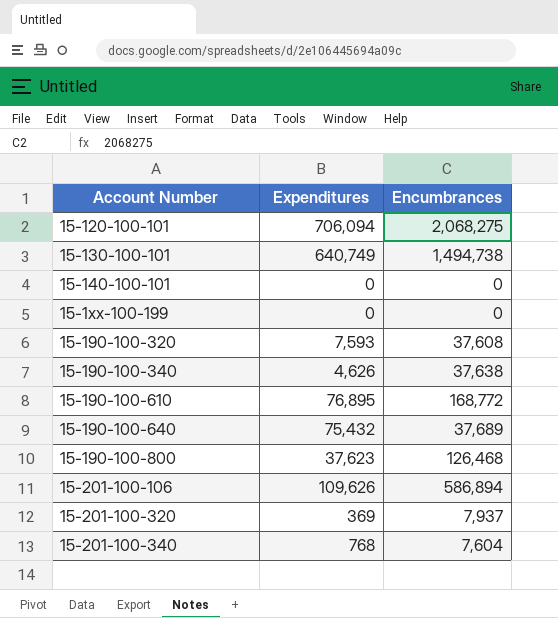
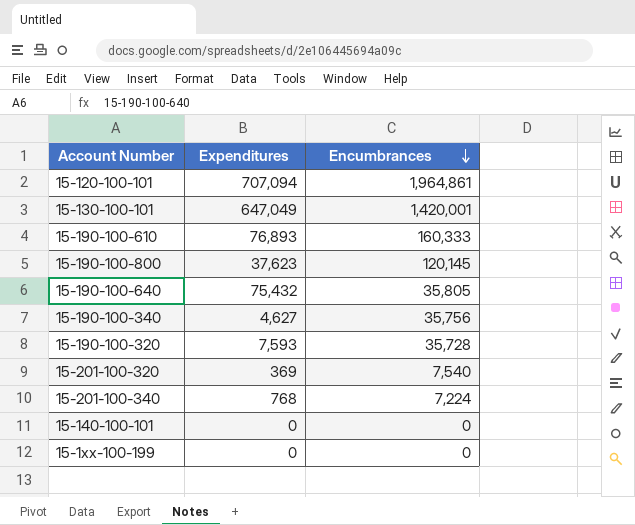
row order: none -> Encumbrances descending
row 15-201-100-106: 109,626 | 586,894 -> none
15-120-100-101 | Expenditures: 706,094 -> 707,094
15-120-100-101 | Encumbrances: 2,068,275 -> 1,964,861
15-130-100-101 | Expenditures: 640,749 -> 647,049
15-130-100-101 | Encumbrances: 1,494,738 -> 1,420,001
15-190-100-610 | Expenditures: 76,895 -> 76,893
15-190-100-610 | Encumbrances: 168,772 -> 160,333
15-190-100-800 | Encumbrances: 126,468 -> 120,145
15-190-100-640 | Encumbrances: 37,689 -> 35,805
15-190-100-340 | Expenditures: 4,626 -> 4,627
15-190-100-340 | Encumbrances: 37,638 -> 35,756
15-190-100-320 | Encumbrances: 37,608 -> 35,728
15-201-100-320 | Encumbrances: 7,937 -> 7,540
15-201-100-340 | Encumbrances: 7,604 -> 7,224

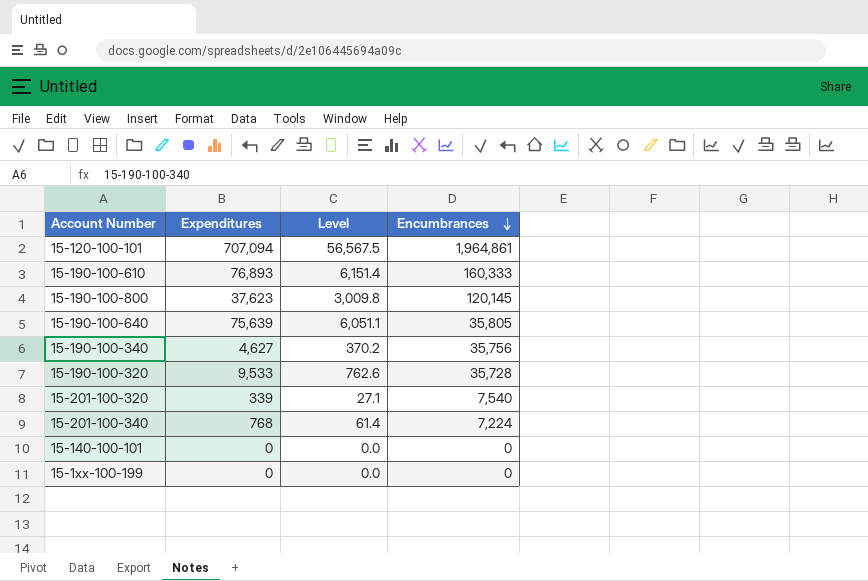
column Level | formula: none -> [Expenditures] * 0.08
row 15-130-100-101: 647,049 | 1,420,001 -> none
15-190-100-640 | Expenditures: 75,432 -> 75,639
15-190-100-320 | Expenditures: 7,593 -> 9,533
15-201-100-320 | Expenditures: 369 -> 339

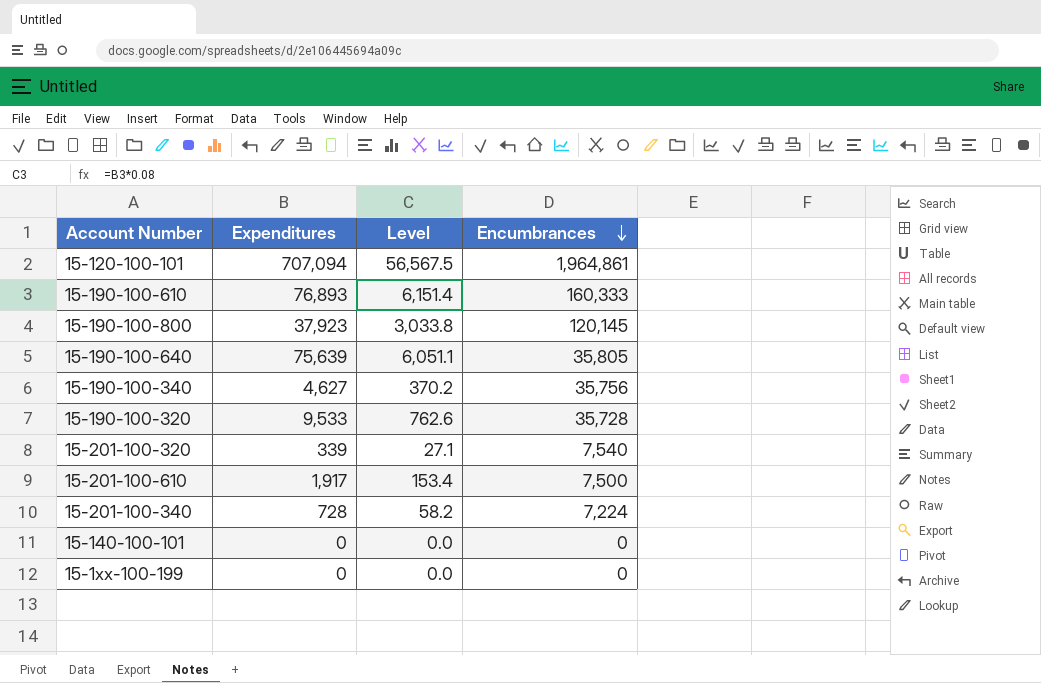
15-190-100-800 | Expenditures: 37,623 -> 37,923
15-190-100-800 | Level: 3,009.8 -> 3,033.8
row 15-201-100-610: none -> 1,917 | 153.4 | 7,500
15-201-100-340 | Expenditures: 768 -> 728
15-201-100-340 | Level: 61.4 -> 58.2

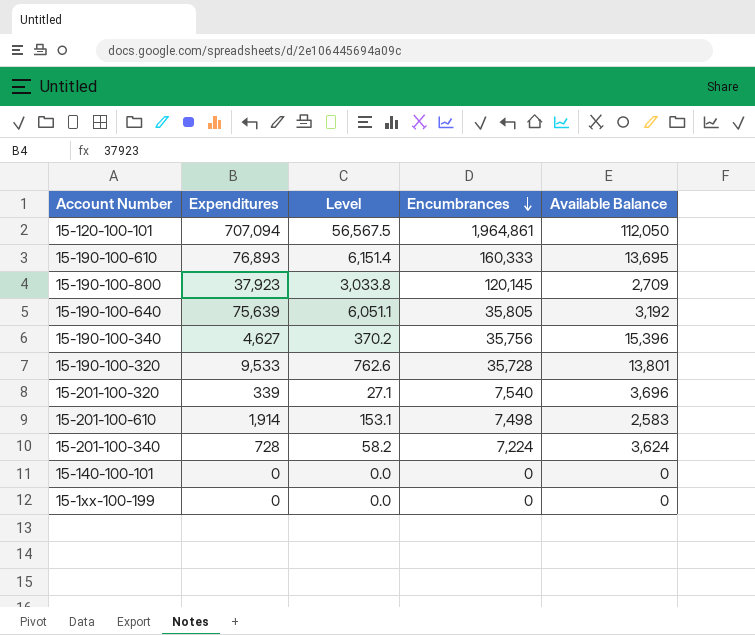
column Available Balance | position: none -> 5
15-201-100-610 | Expenditures: 1,917 -> 1,914
15-201-100-610 | Level: 153.4 -> 153.1
15-201-100-610 | Encumbrances: 7,500 -> 7,498

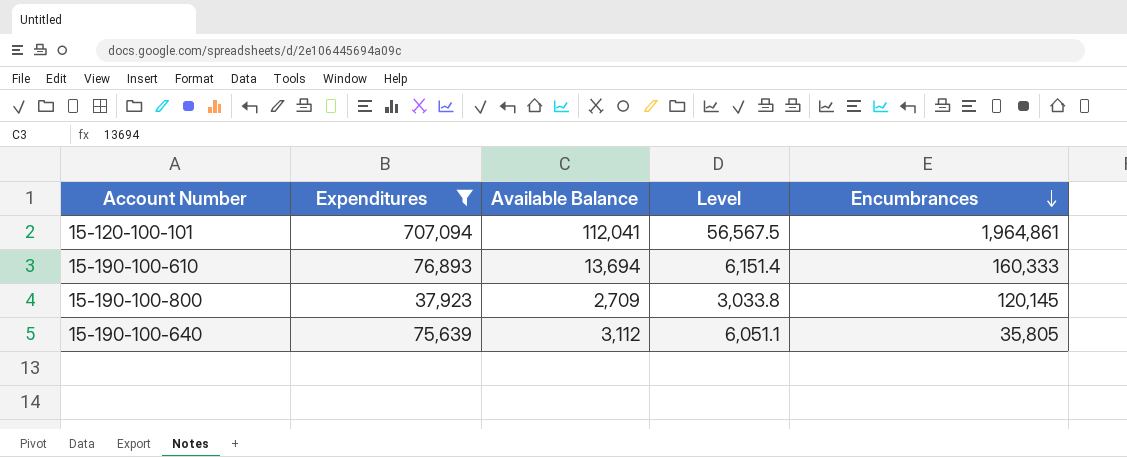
filter: none -> Expenditures >= 37,923
column Available Balance | position: 5 -> 3
15-120-100-101 | Available Balance: 112,050 -> 112,041
15-190-100-610 | Available Balance: 13,695 -> 13,694
15-190-100-640 | Available Balance: 3,192 -> 3,112

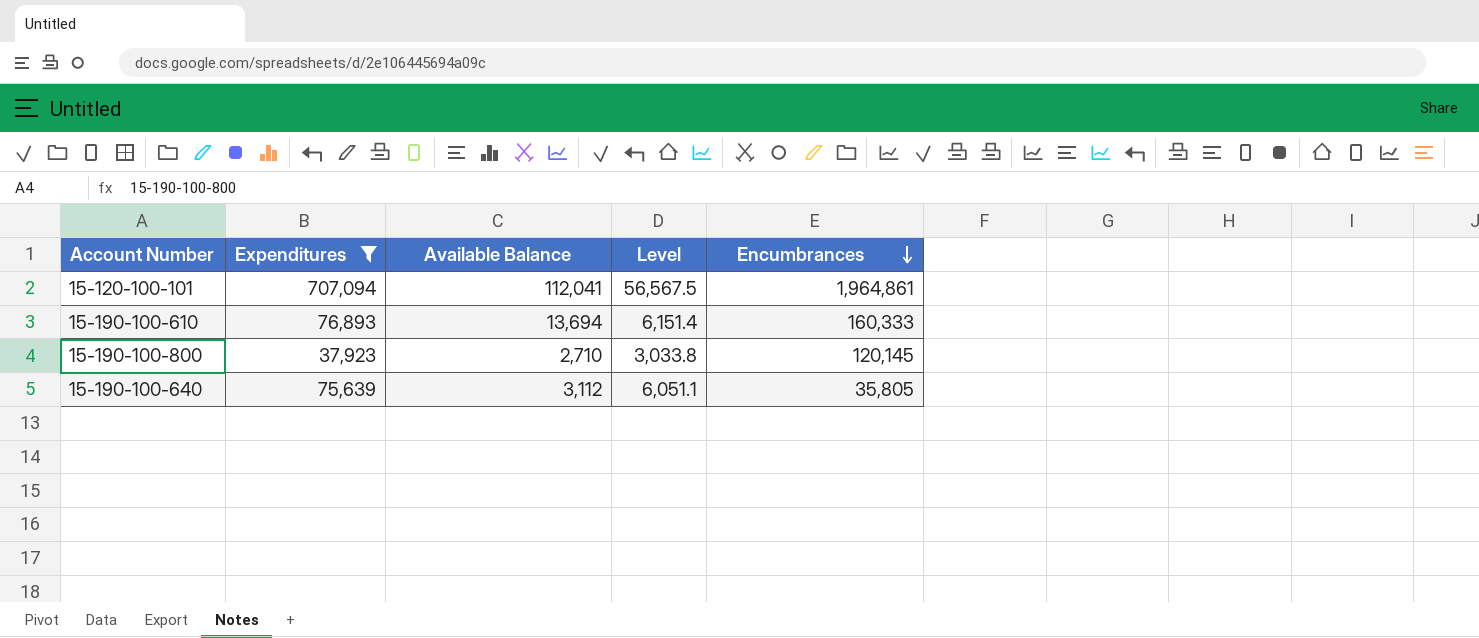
15-190-100-800 | Available Balance: 2,709 -> 2,710

